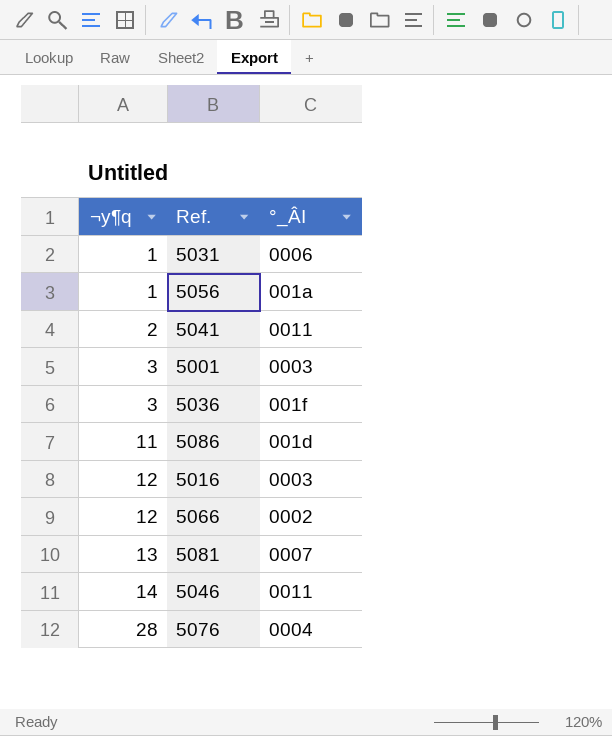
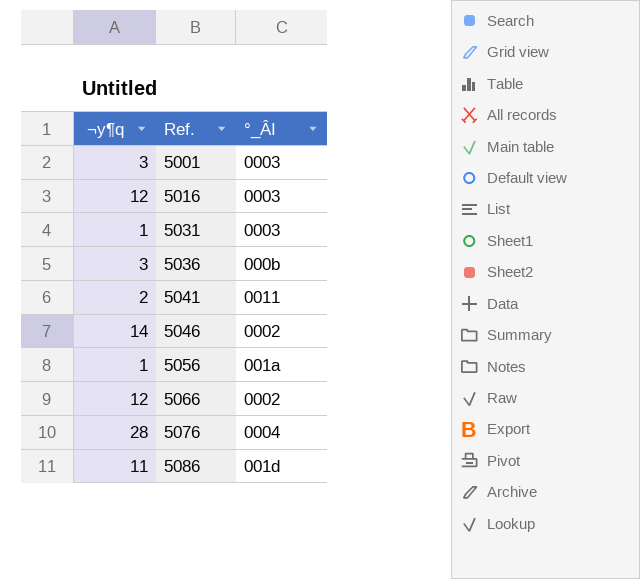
row order: ¬y¶q ascending -> Ref. ascending
row 5081: 13 | 0007 -> none
5031 | °_ÂI: 0006 -> 0003
5036 | °_ÂI: 001f -> 000b
5046 | °_ÂI: 0011 -> 0002

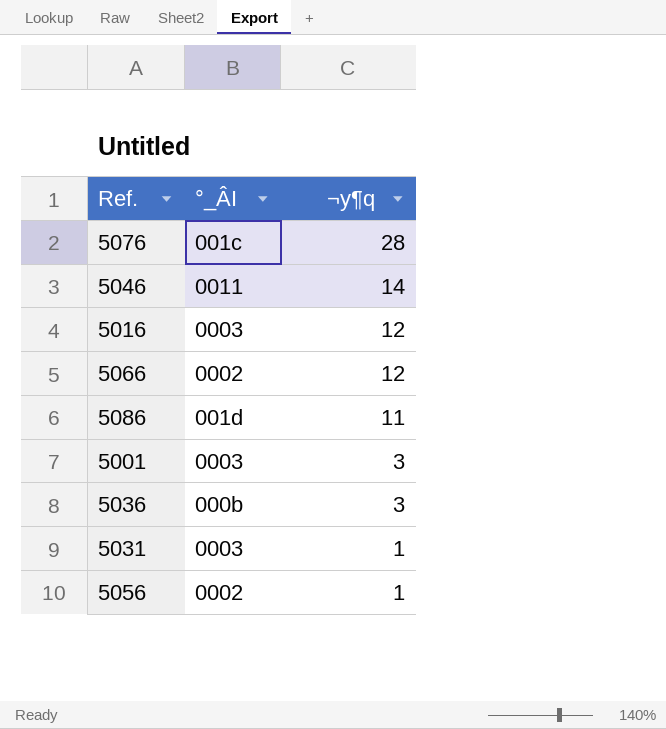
row order: Ref. ascending -> ¬y¶q descending
column ¬y¶q | position: 1 -> 3
row 5041: 2 | 0011 -> none
5076 | °_ÂI: 0004 -> 001c
5046 | °_ÂI: 0002 -> 0011
5056 | °_ÂI: 001a -> 0002

